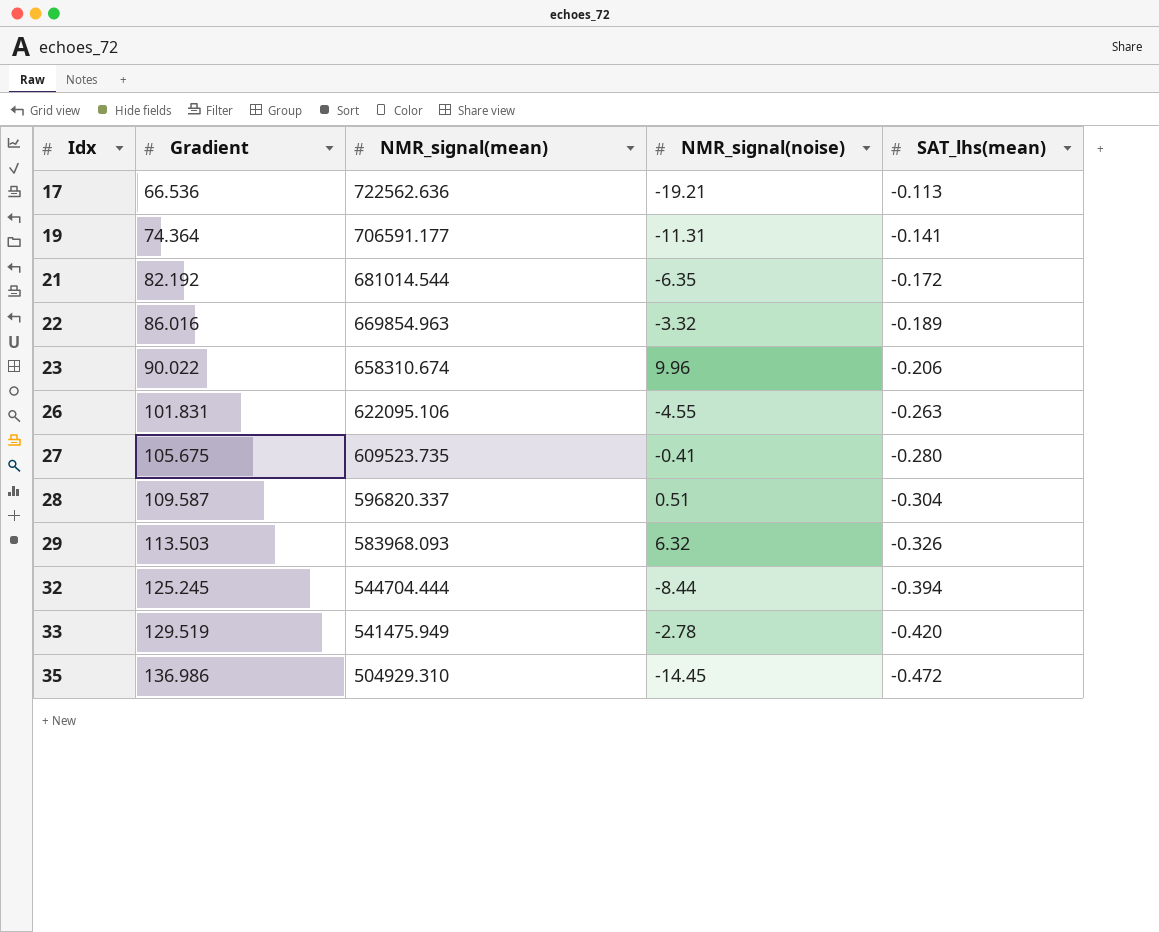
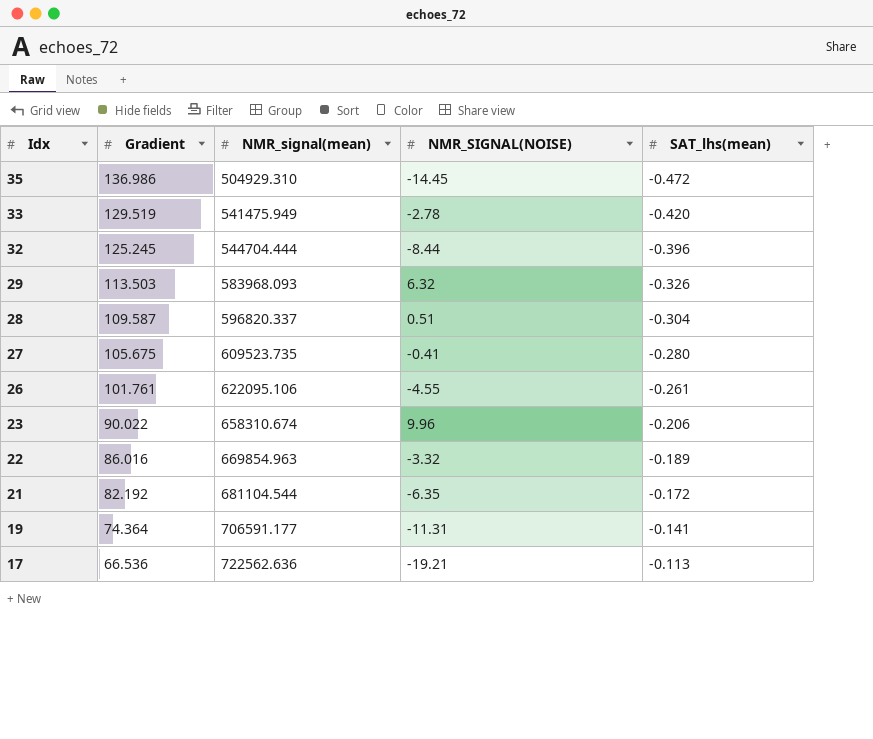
row order: Idx ascending -> Idx descending
column name: NMR_signal(noise) -> NMR_SIGNAL(NOISE)
32 | SAT_lhs(mean): -0.394 -> -0.396
26 | Gradient: 101.831 -> 101.761
26 | SAT_lhs(mean): -0.263 -> -0.261
21 | NMR_signal(mean): 681014.544 -> 681104.544

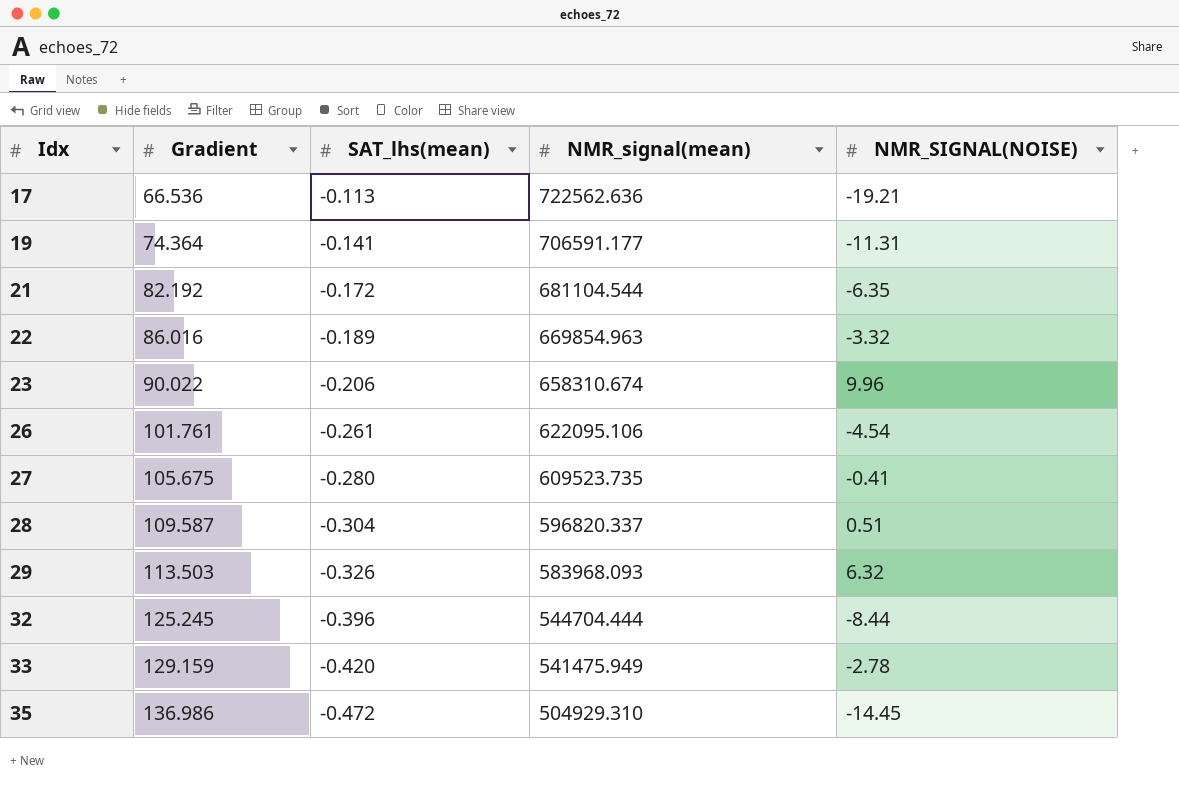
row order: Idx descending -> Idx ascending
column SAT_lhs(mean) | position: 5 -> 3
26 | NMR_SIGNAL(NOISE): -4.55 -> -4.54
33 | Gradient: 129.519 -> 129.159

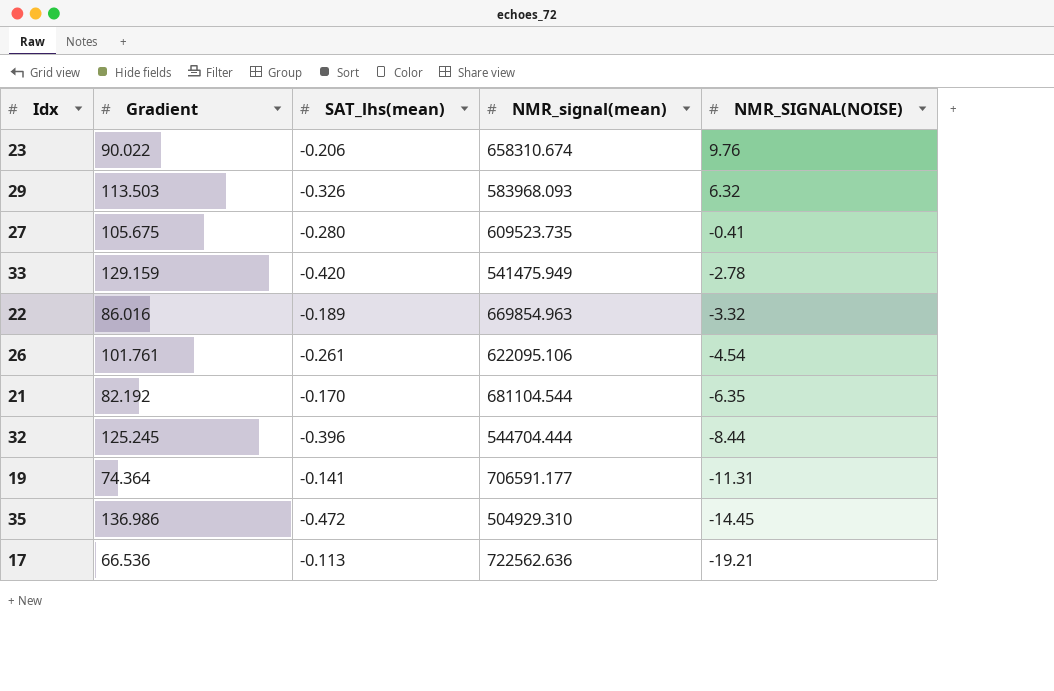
row order: Idx ascending -> NMR_SIGNAL(NOISE) descending
row 28: 109.587 | -0.304 | 596820.337 | 0.51 -> none
23 | NMR_SIGNAL(NOISE): 9.96 -> 9.76
21 | SAT_lhs(mean): -0.172 -> -0.170

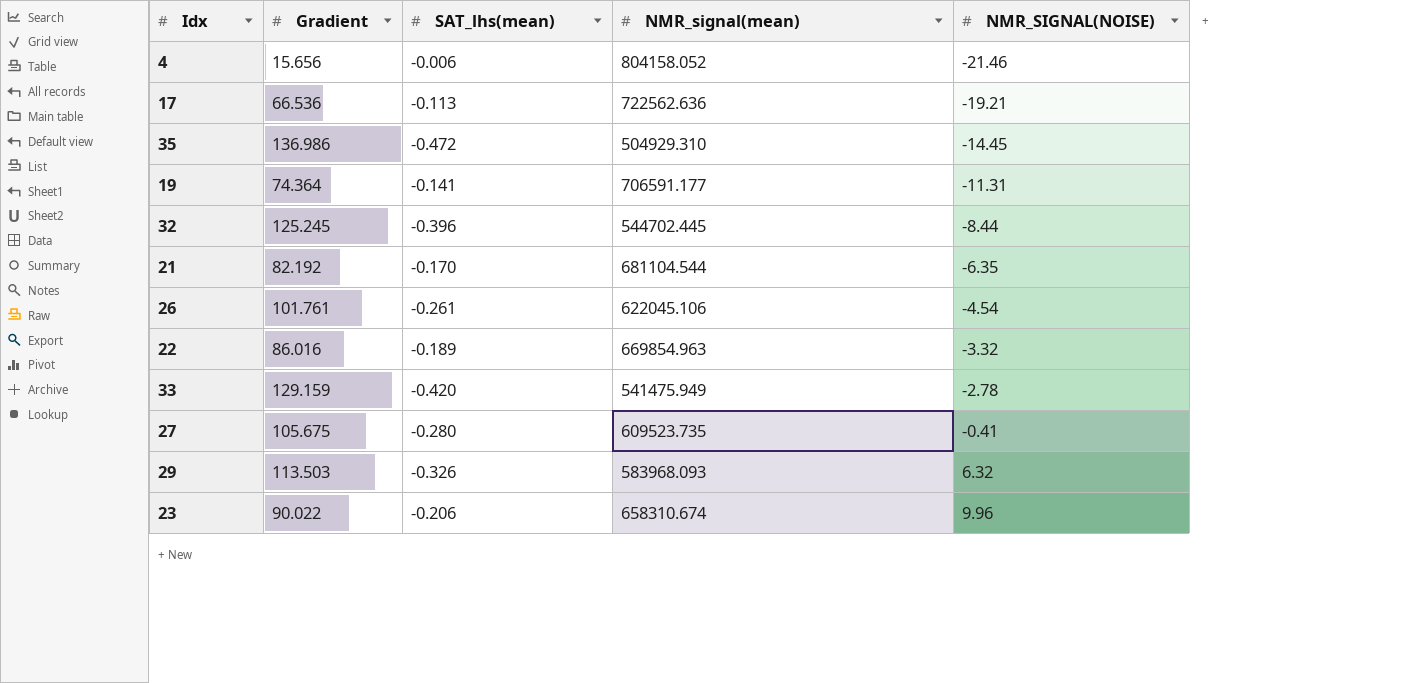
row order: NMR_SIGNAL(NOISE) descending -> NMR_SIGNAL(NOISE) ascending
row 4: none -> 15.656 | -0.006 | 804158.052 | -21.46
32 | NMR_signal(mean): 544704.444 -> 544702.445
26 | NMR_signal(mean): 622095.106 -> 622045.106
23 | NMR_SIGNAL(NOISE): 9.76 -> 9.96

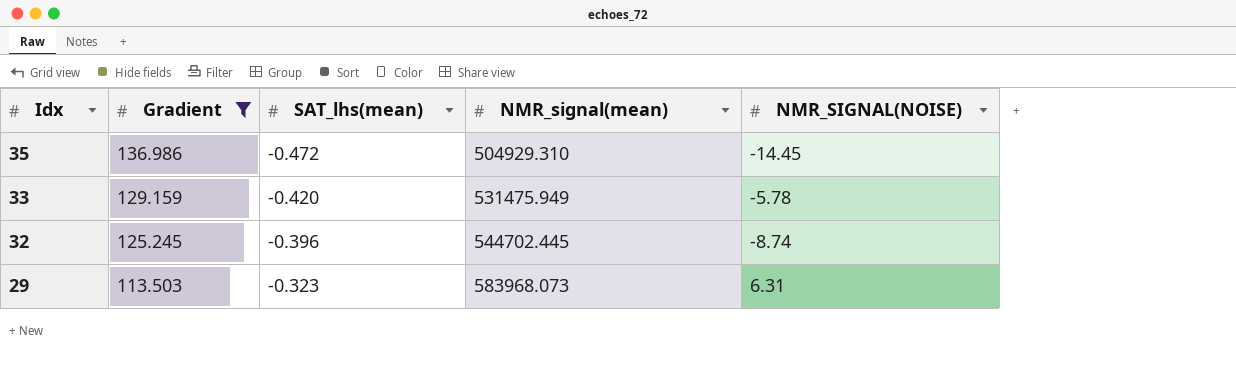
filter: none -> Gradient >= 113.503
row order: NMR_SIGNAL(NOISE) ascending -> Idx descending
33 | NMR_signal(mean): 541475.949 -> 531475.949
33 | NMR_SIGNAL(NOISE): -2.78 -> -5.78
32 | NMR_SIGNAL(NOISE): -8.44 -> -8.74
29 | SAT_lhs(mean): -0.326 -> -0.323
29 | NMR_signal(mean): 583968.093 -> 583968.073
29 | NMR_SIGNAL(NOISE): 6.32 -> 6.31

